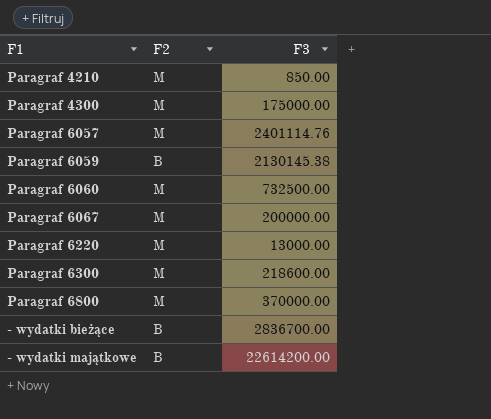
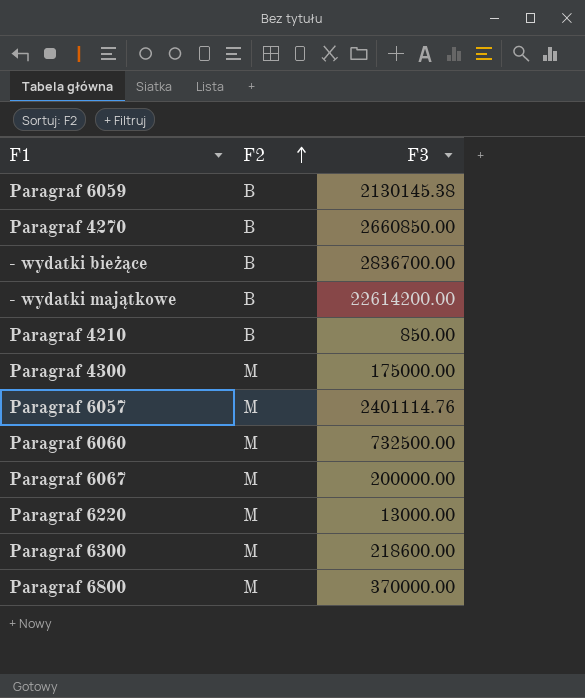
row order: none -> F2 ascending
row Paragraf 4270: none -> B | 2660850.00
Paragraf 4210 | F2: M -> B

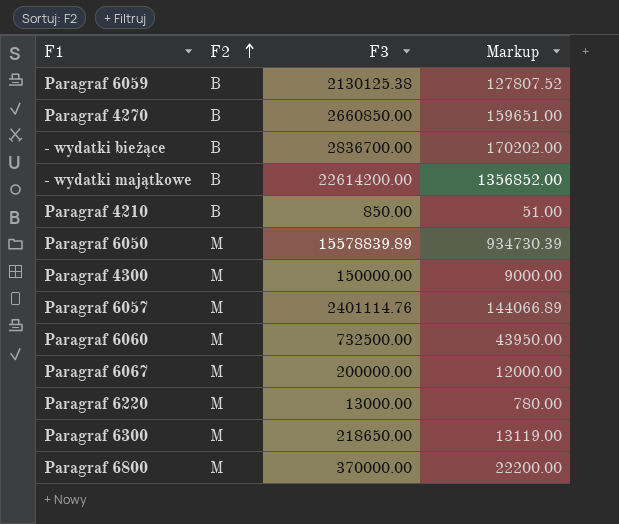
column Markup | formula: none -> [F3] * 0.06
Paragraf 6059 | F3: 2130145.38 -> 2130125.38
row Paragraf 6050: none -> M | 15578839.89 | 934730.39
Paragraf 4300 | F3: 175000.00 -> 150000.00
Paragraf 6300 | F3: 218600.00 -> 218650.00

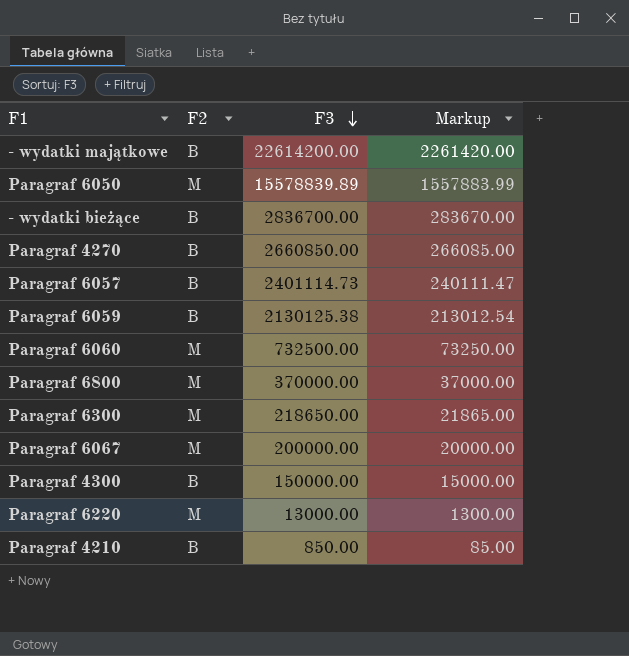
row order: F2 ascending -> F3 descending
column Markup | formula: [F3] * 0.06 -> [F3] * 0.1
Paragraf 6057 | F2: M -> B
Paragraf 6057 | F3: 2401114.76 -> 2401114.73
Paragraf 4300 | F2: M -> B

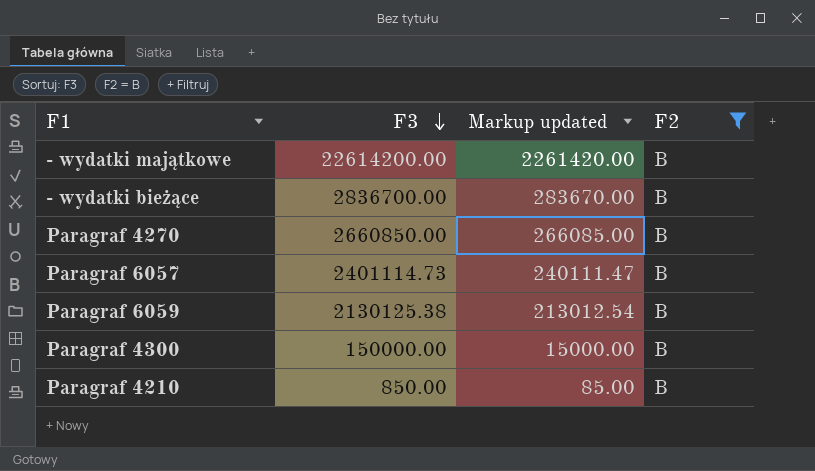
filter: none -> F2 = B
column name: Markup -> Markup updated
column F2 | position: 2 -> 4

